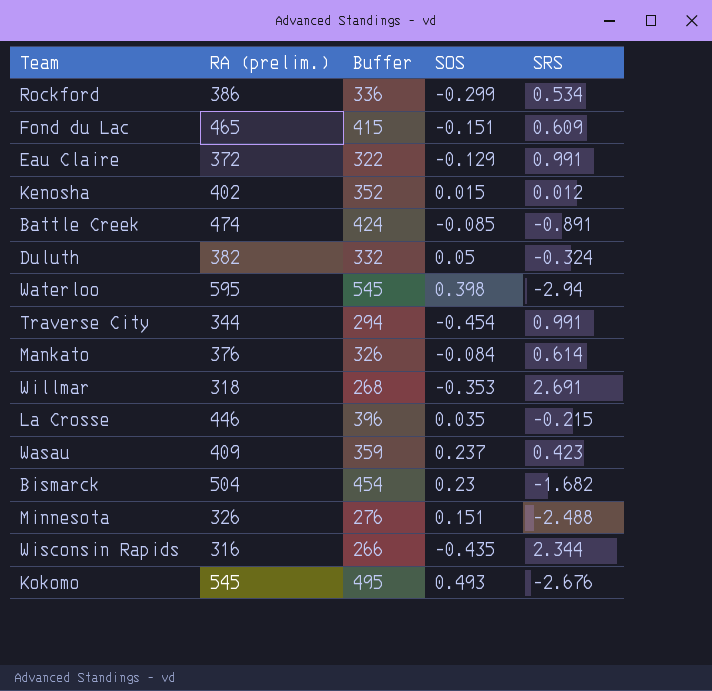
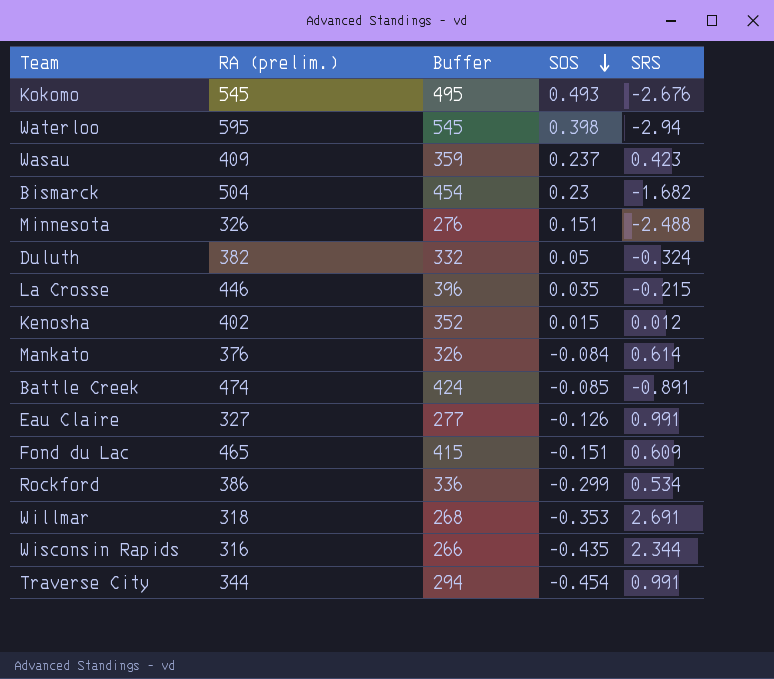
row order: none -> SOS descending
Eau Claire | RA (prelim.): 372 -> 327
Eau Claire | Buffer: 322 -> 277
Eau Claire | SOS: -0.129 -> -0.126

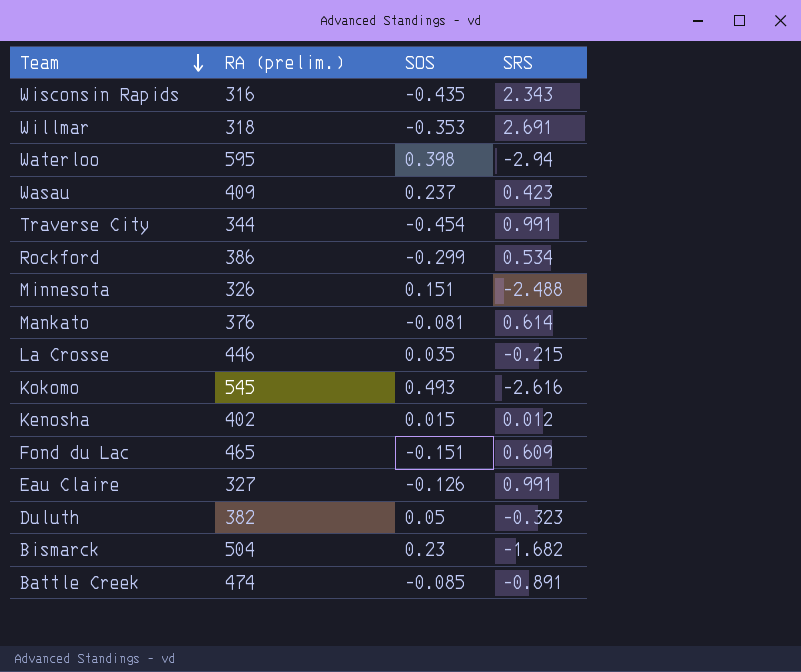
row order: SOS descending -> Team descending
column Buffer | formula: [RA (prelim.)] - 50 -> none
Wisconsin Rapids | SRS: 2.344 -> 2.343
Mankato | SOS: -0.084 -> -0.081
Kokomo | SRS: -2.676 -> -2.616
Duluth | SRS: -0.324 -> -0.323

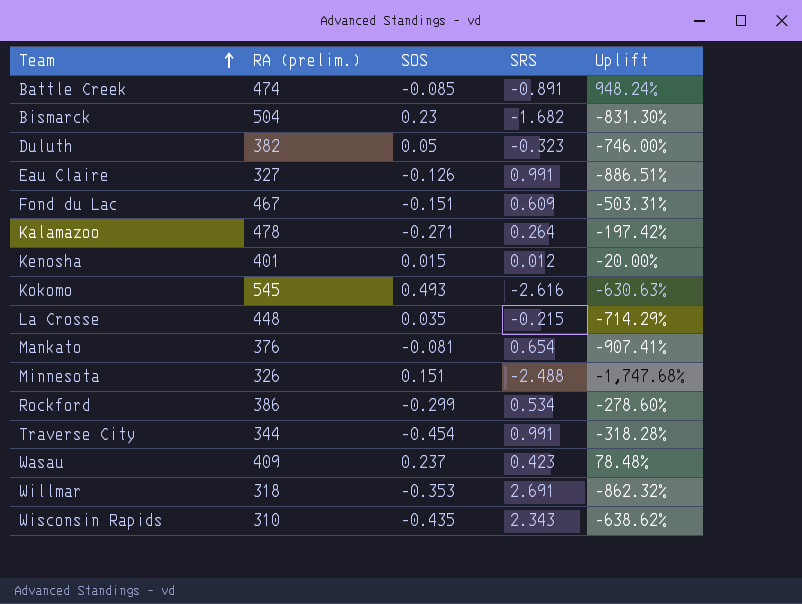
row order: Team descending -> Team ascending
column Uplift | formula: none -> ([SRS] - [SOS]) / [SOS]
row Waterloo: 595 | 0.398 | -2.94 -> none
Fond du Lac | RA (prelim.): 465 -> 467
row Kalamazoo: none -> 478 | -0.271 | 0.264 | -197.42%
Kenosha | RA (prelim.): 402 -> 401
La Crosse | RA (prelim.): 446 -> 448
Mankato | SRS: 0.614 -> 0.654
Wisconsin Rapids | RA (prelim.): 316 -> 310

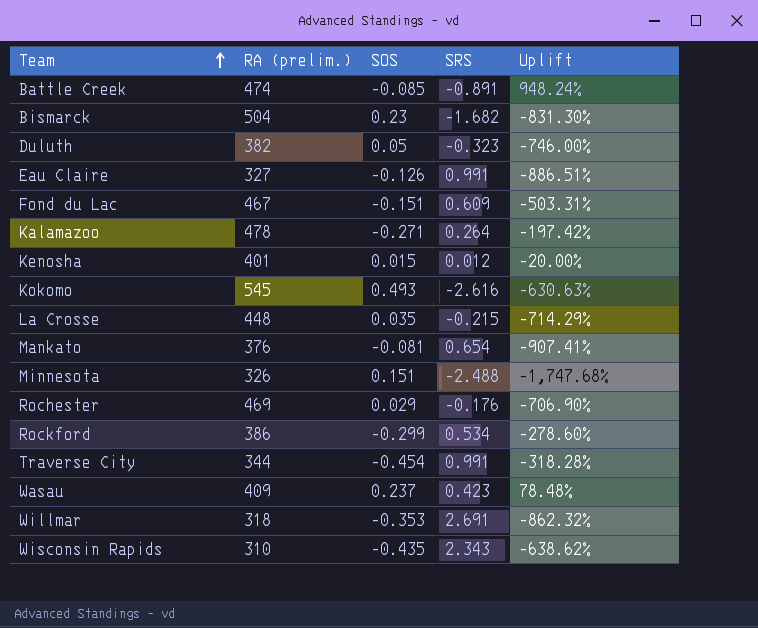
row Rochester: none -> 469 | 0.029 | -0.176 | -706.90%

